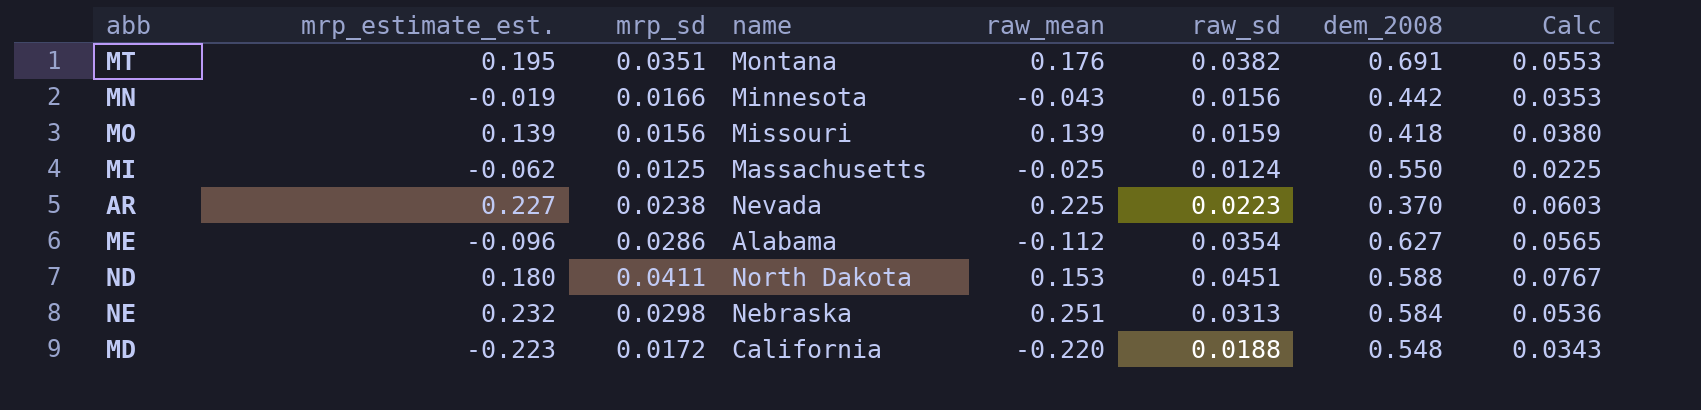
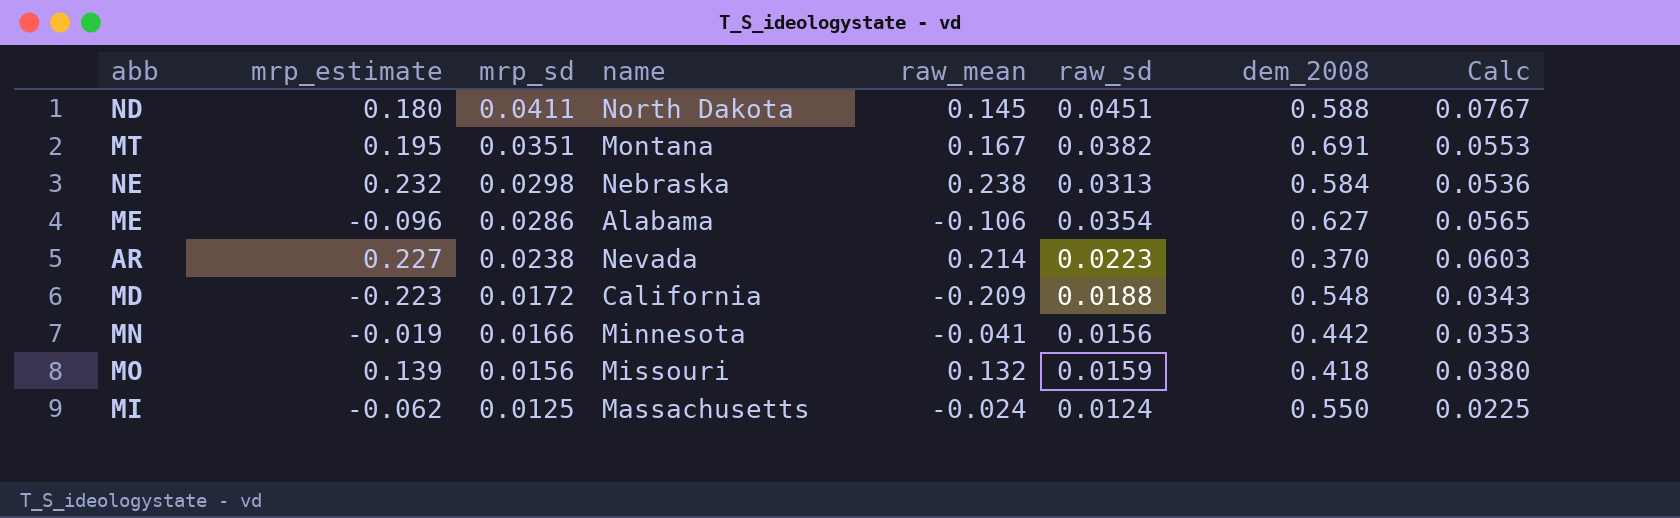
row order: none -> mrp_sd descending
column name: mrp_estimate_est. -> mrp_estimate
ND | raw_mean: 0.153 -> 0.145
MT | raw_mean: 0.176 -> 0.167
NE | raw_mean: 0.251 -> 0.238
ME | raw_mean: -0.112 -> -0.106
AR | raw_mean: 0.225 -> 0.214
MD | raw_mean: -0.220 -> -0.209
MN | raw_mean: -0.043 -> -0.041
MO | raw_mean: 0.139 -> 0.132
MI | raw_mean: -0.025 -> -0.024

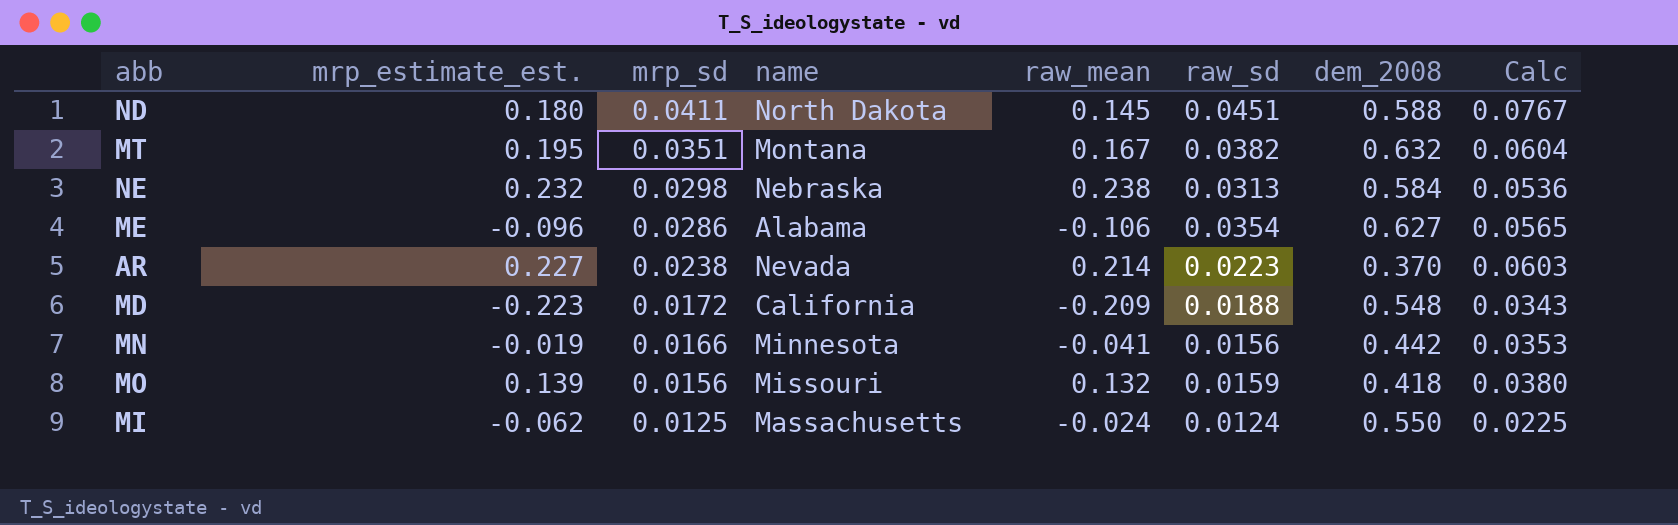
column name: mrp_estimate -> mrp_estimate_est.
MT | dem_2008: 0.691 -> 0.632
MT | Calc: 0.0553 -> 0.0604

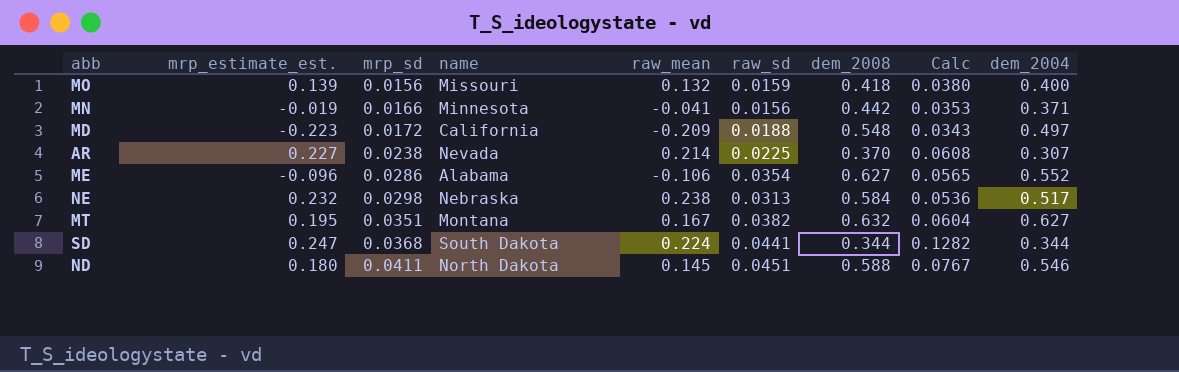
row order: mrp_sd descending -> mrp_sd ascending
column dem_2004 | position: none -> 9
row MI: -0.062 | 0.0125 | Massachusetts | -0.024 | 0.0124 | 0.550 | 0.0225 -> none
AR | raw_sd: 0.0223 -> 0.0225
AR | Calc: 0.0603 -> 0.0608
row SD: none -> 0.247 | 0.0368 | South Dakota | 0.224 | 0.0441 | 0.344 | 0.1282 | 0.344

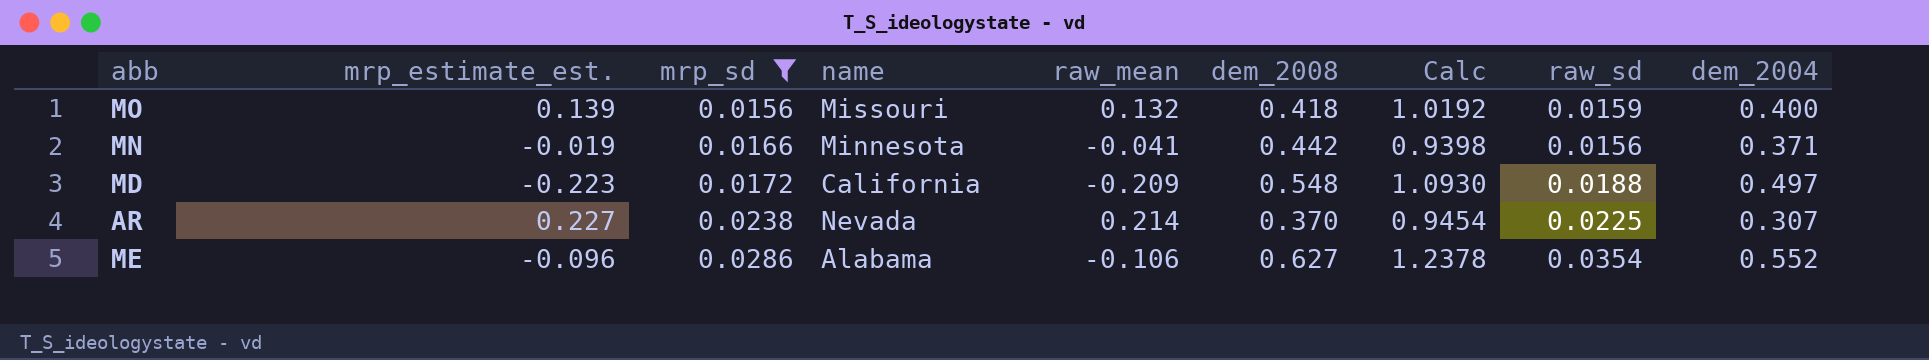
filter: none -> mrp_sd <= 0.0286
column Calc | formula: [raw_sd] / [dem_2008] -> [raw_sd] / [mrp_sd]
column raw_sd | position: 6 -> 8

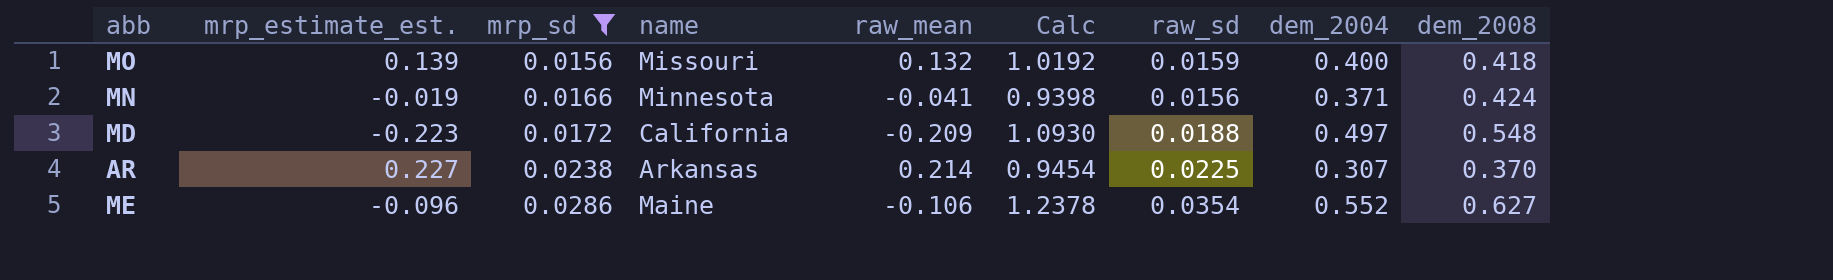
column dem_2008 | position: 6 -> 9
MN | dem_2008: 0.442 -> 0.424
AR | name: Nevada -> Arkansas
ME | name: Alabama -> Maine

